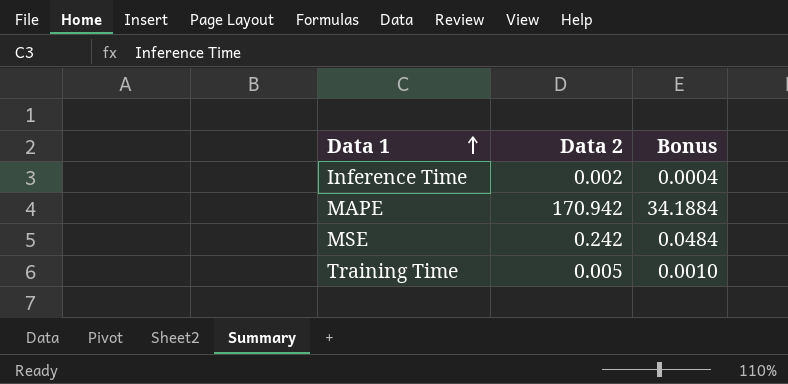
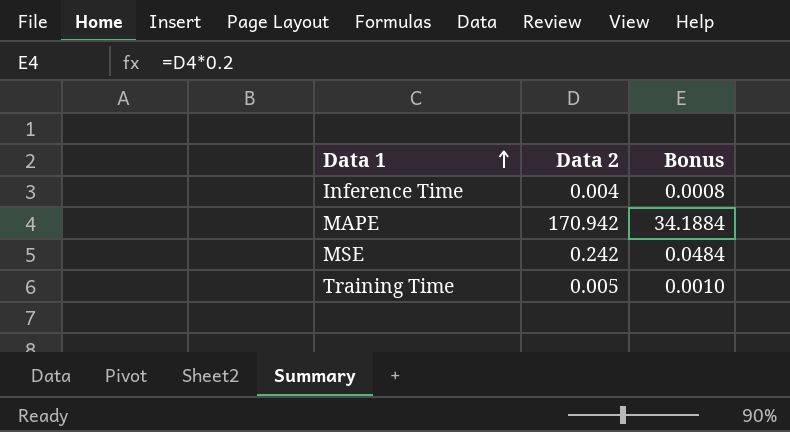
Inference Time | Data 2: 0.002 -> 0.004
Inference Time | Bonus: 0.0004 -> 0.0008

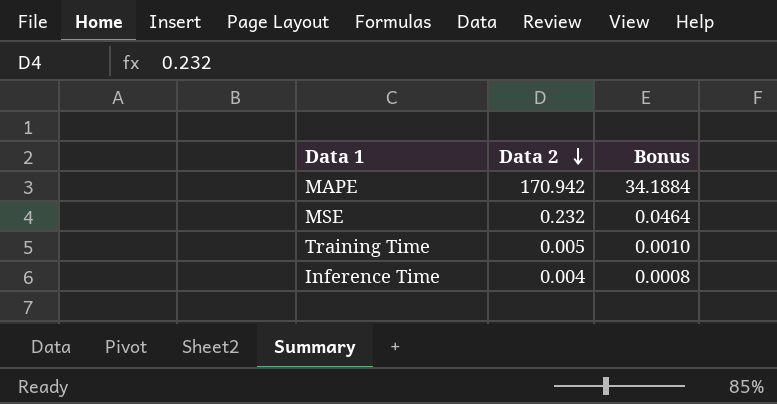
row order: Data 1 ascending -> Data 2 descending
MSE | Data 2: 0.242 -> 0.232
MSE | Bonus: 0.0484 -> 0.0464

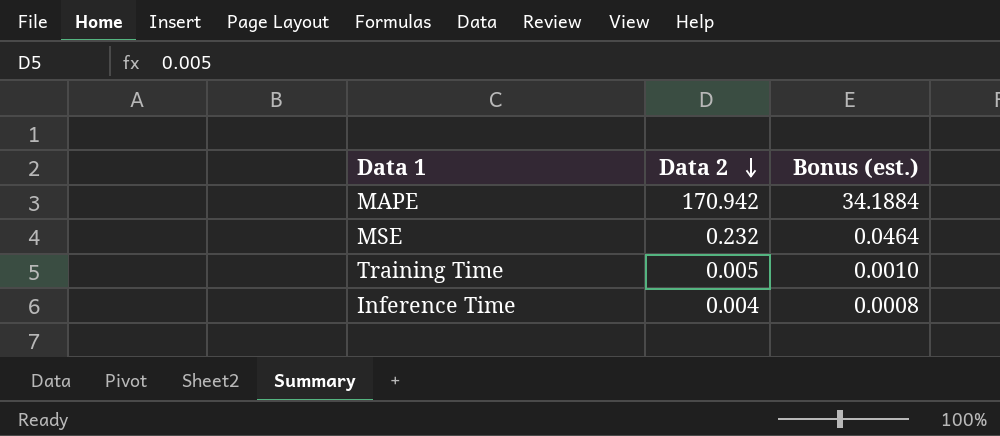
column name: Bonus -> Bonus (est.)

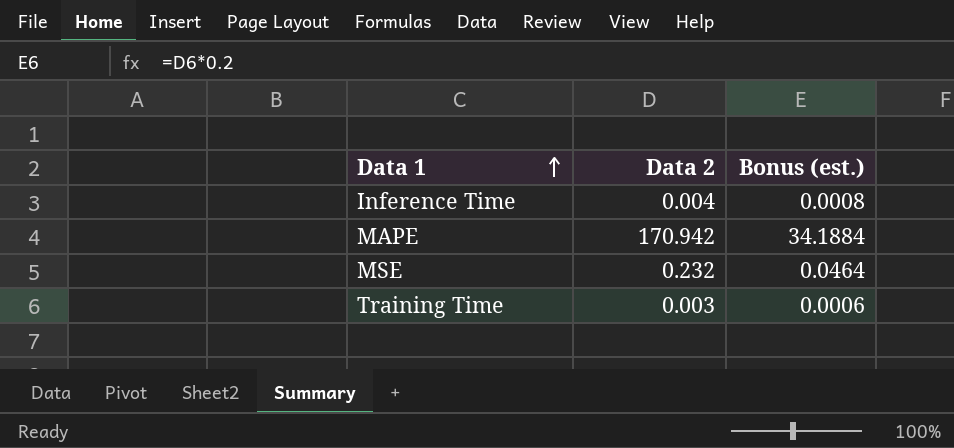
row order: Data 2 descending -> Data 1 ascending
Training Time | Data 2: 0.005 -> 0.003
Training Time | Bonus (est.): 0.0010 -> 0.0006

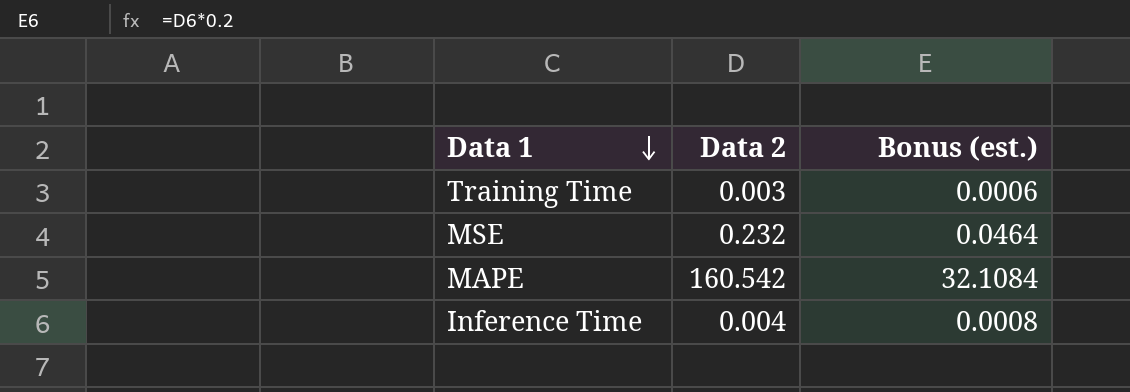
row order: Data 1 ascending -> Data 1 descending
MAPE | Data 2: 170.942 -> 160.542
MAPE | Bonus (est.): 34.1884 -> 32.1084

